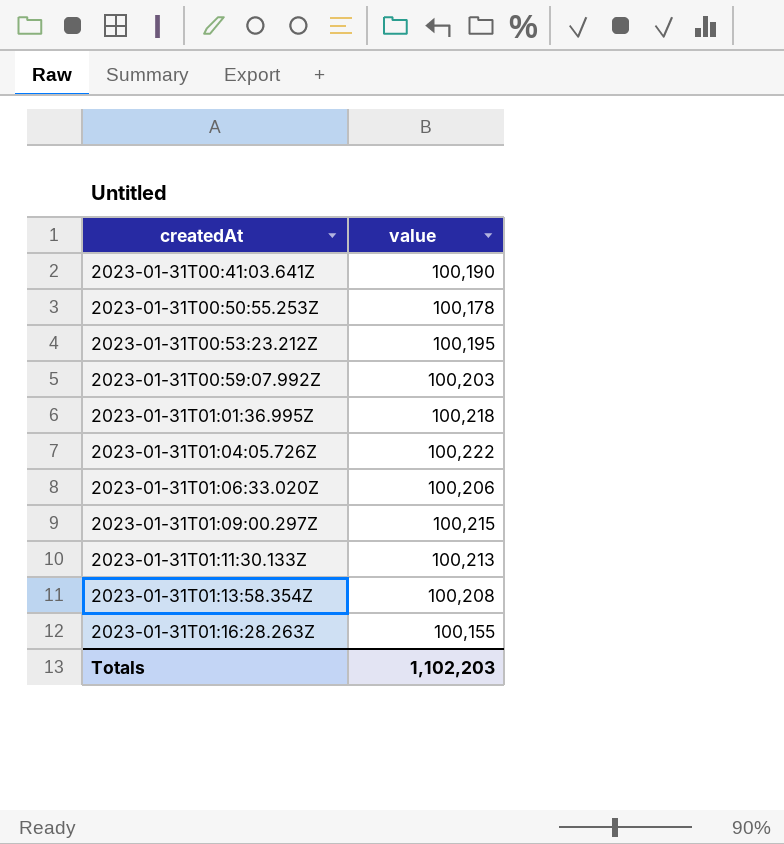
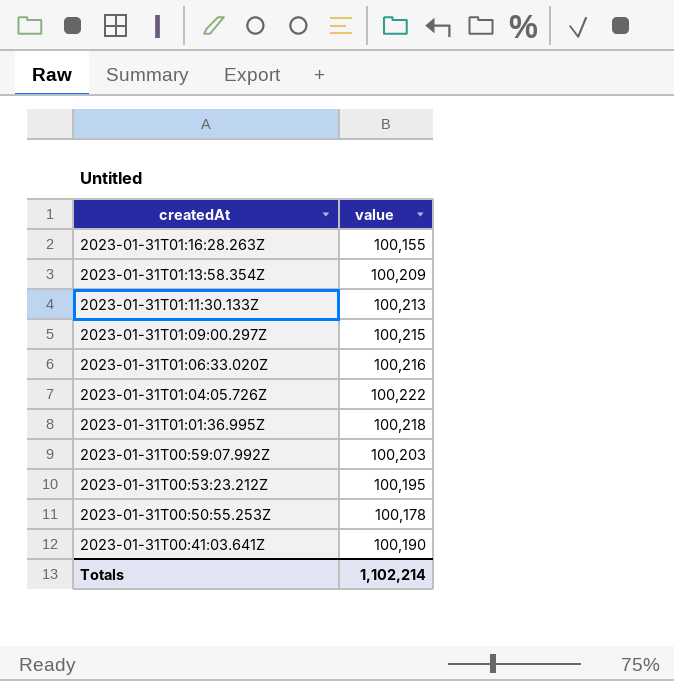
row order: createdAt ascending -> createdAt descending
2023-01-31T01:13:58.354Z | value: 100,208 -> 100,209
2023-01-31T01:06:33.020Z | value: 100,206 -> 100,216
Totals | value: 1,102,203 -> 1,102,214

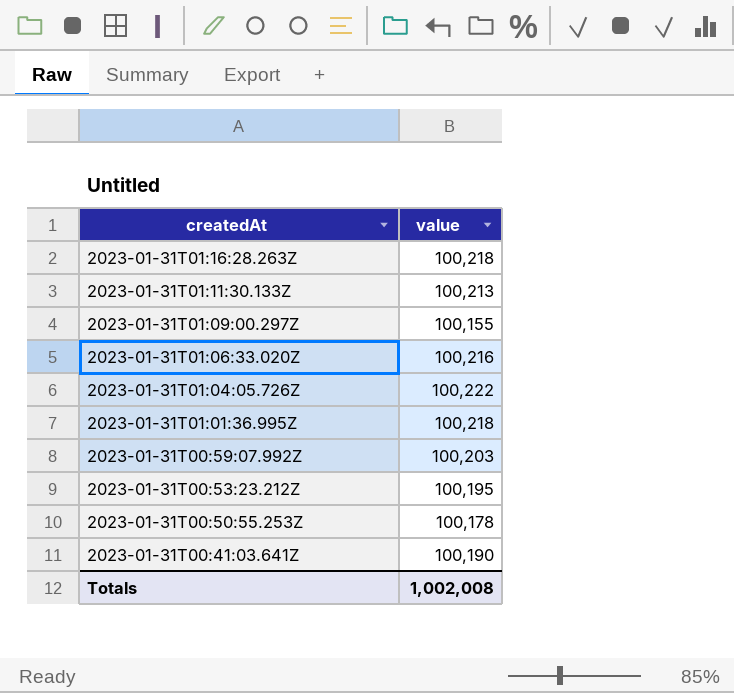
row 2023-01-31T01:13:58.354Z: 100,209 -> none
2023-01-31T01:16:28.263Z | value: 100,155 -> 100,218
2023-01-31T01:09:00.297Z | value: 100,215 -> 100,155
Totals | value: 1,102,214 -> 1,002,008

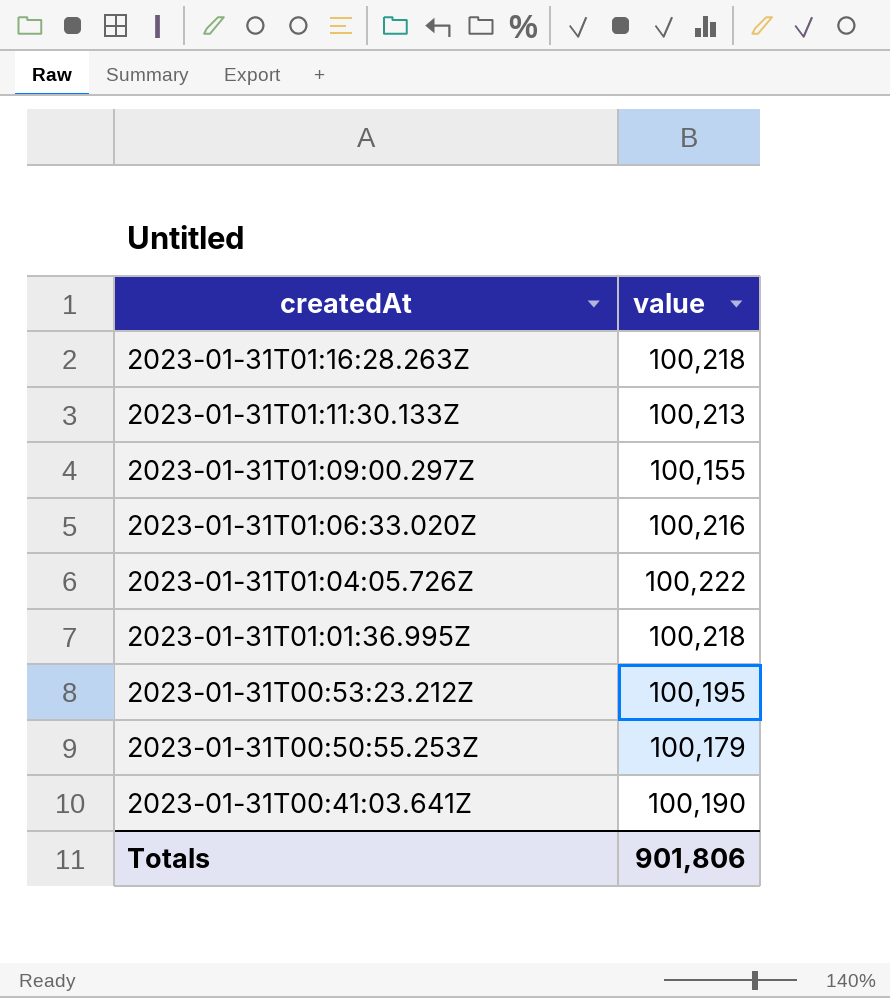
row 2023-01-31T00:59:07.992Z: 100,203 -> none
2023-01-31T00:50:55.253Z | value: 100,178 -> 100,179
Totals | value: 1,002,008 -> 901,806

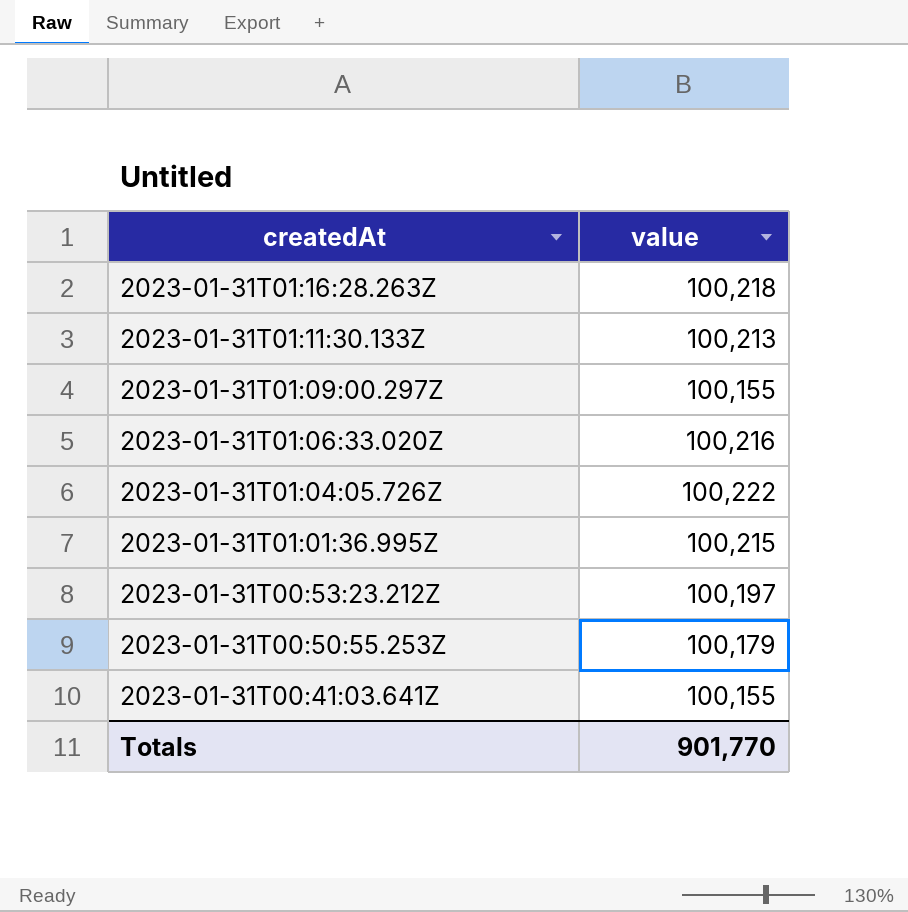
2023-01-31T01:01:36.995Z | value: 100,218 -> 100,215
2023-01-31T00:53:23.212Z | value: 100,195 -> 100,197
2023-01-31T00:41:03.641Z | value: 100,190 -> 100,155
Totals | value: 901,806 -> 901,770

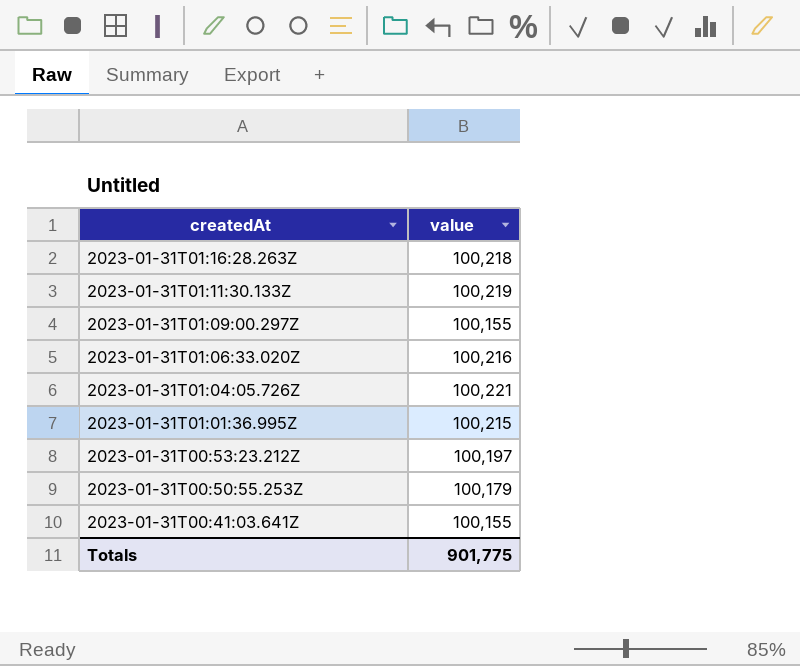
2023-01-31T01:11:30.133Z | value: 100,213 -> 100,219
2023-01-31T01:04:05.726Z | value: 100,222 -> 100,221
Totals | value: 901,770 -> 901,775

